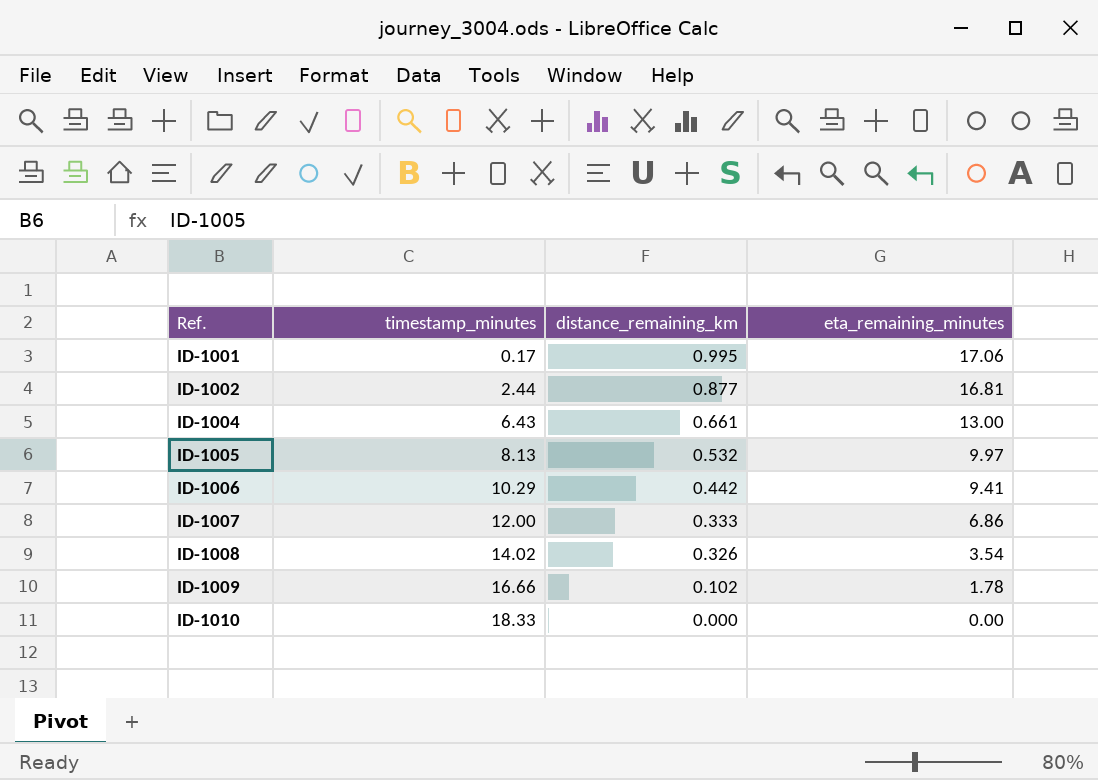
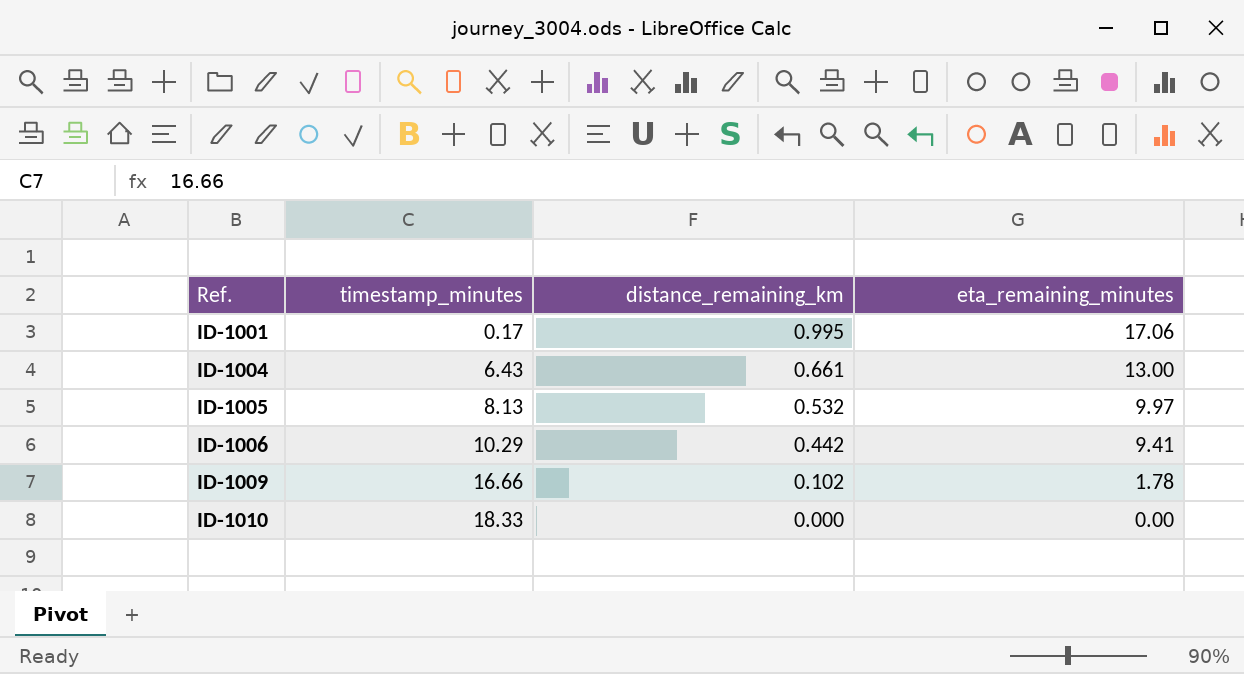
row ID-1002: 2.44 | 0.877 | 16.81 -> none
row ID-1007: 12.00 | 0.333 | 6.86 -> none
row ID-1008: 14.02 | 0.326 | 3.54 -> none

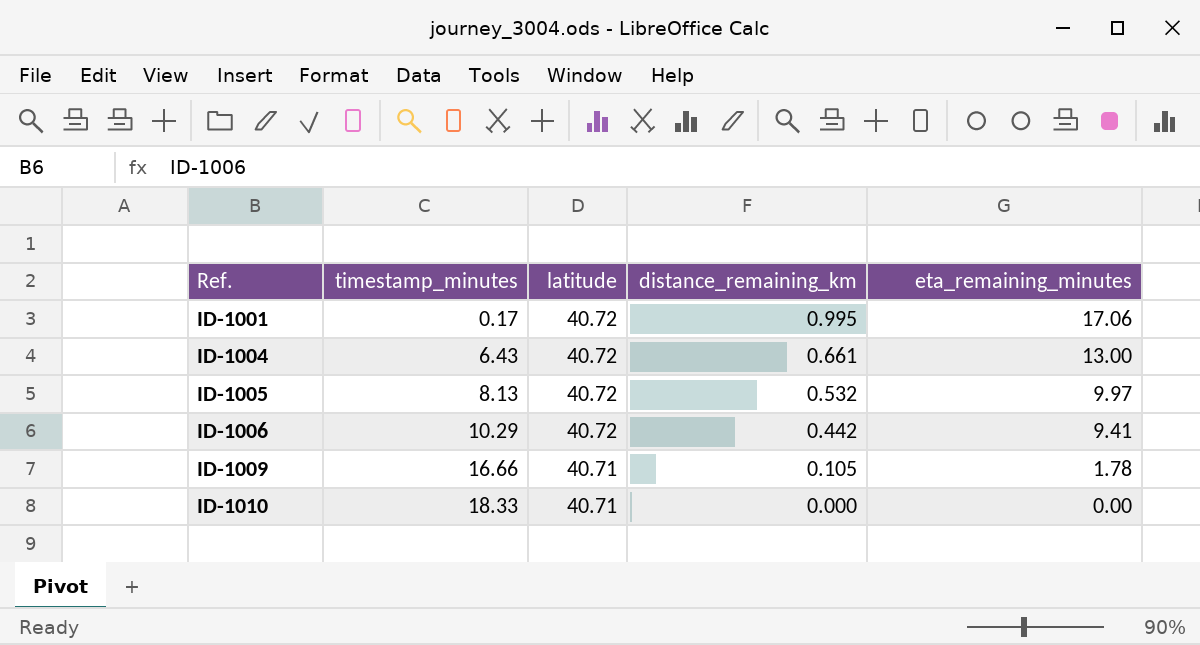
column latitude | position: none -> 3
ID-1009 | distance_remaining_km: 0.102 -> 0.105

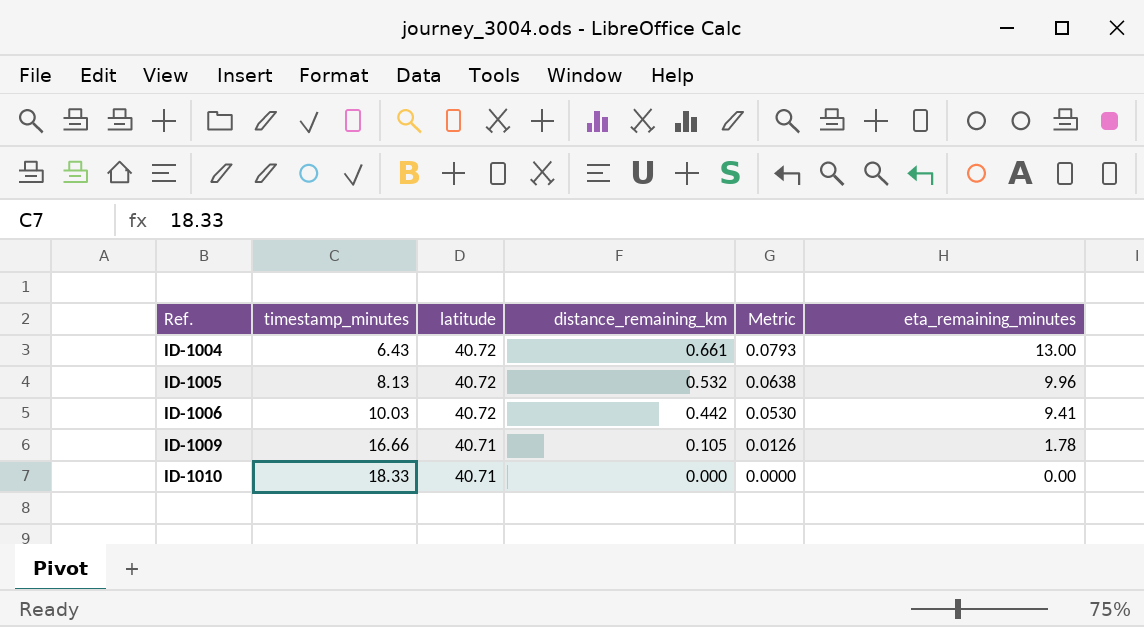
column Metric | formula: none -> [distance_remaining_km] * 0.12
row ID-1001: 0.17 | 40.72 | 0.995 | 17.06 -> none
ID-1005 | eta_remaining_minutes: 9.97 -> 9.96
ID-1006 | timestamp_minutes: 10.29 -> 10.03

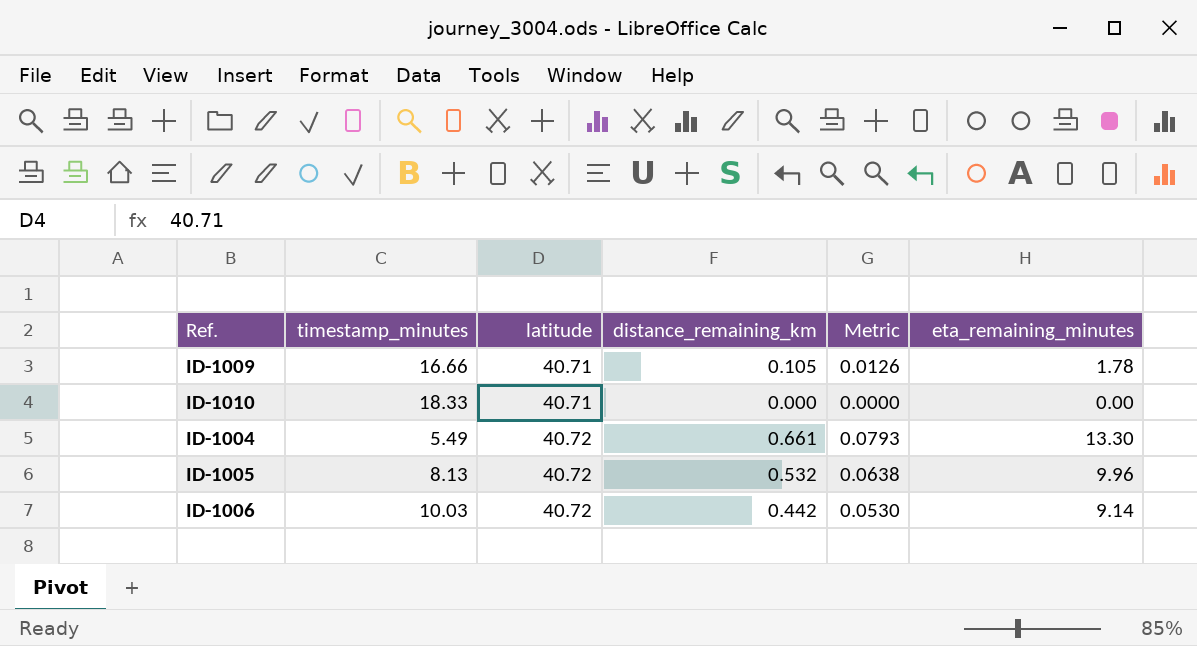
row order: Ref. ascending -> latitude ascending
ID-1004 | timestamp_minutes: 6.43 -> 5.49
ID-1004 | eta_remaining_minutes: 13.00 -> 13.30
ID-1006 | eta_remaining_minutes: 9.41 -> 9.14

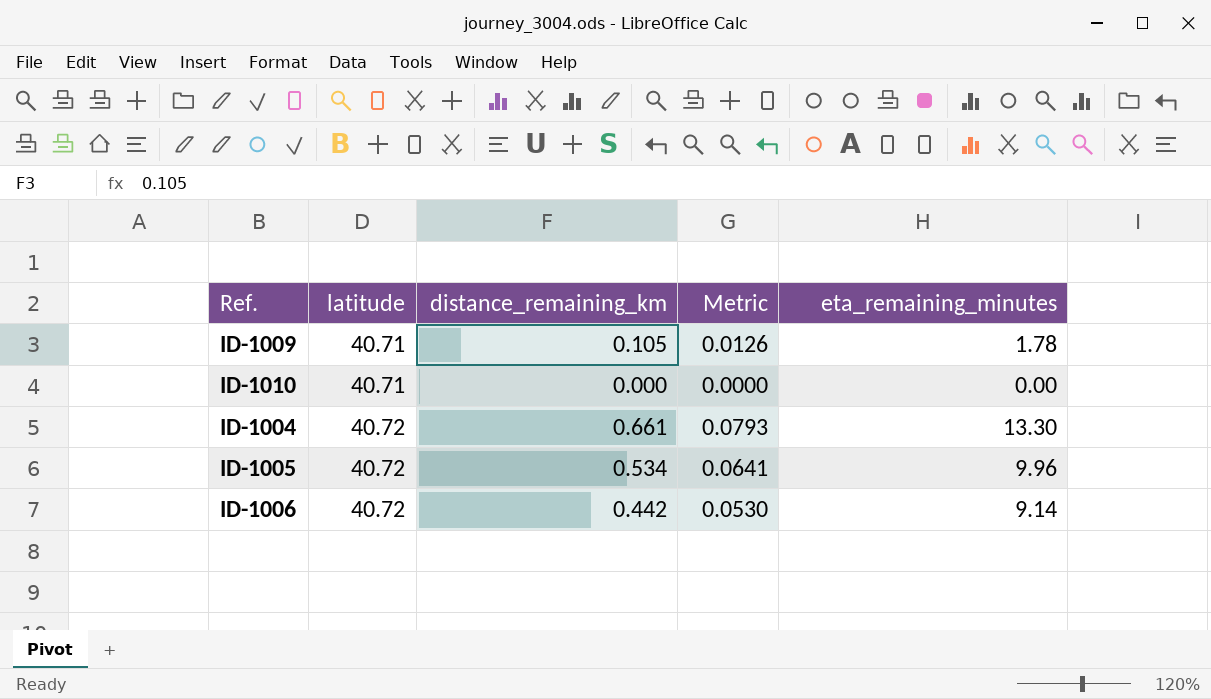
column timestamp_minutes | position: 2 -> none
ID-1005 | distance_remaining_km: 0.532 -> 0.534
ID-1005 | Metric: 0.0638 -> 0.0641

